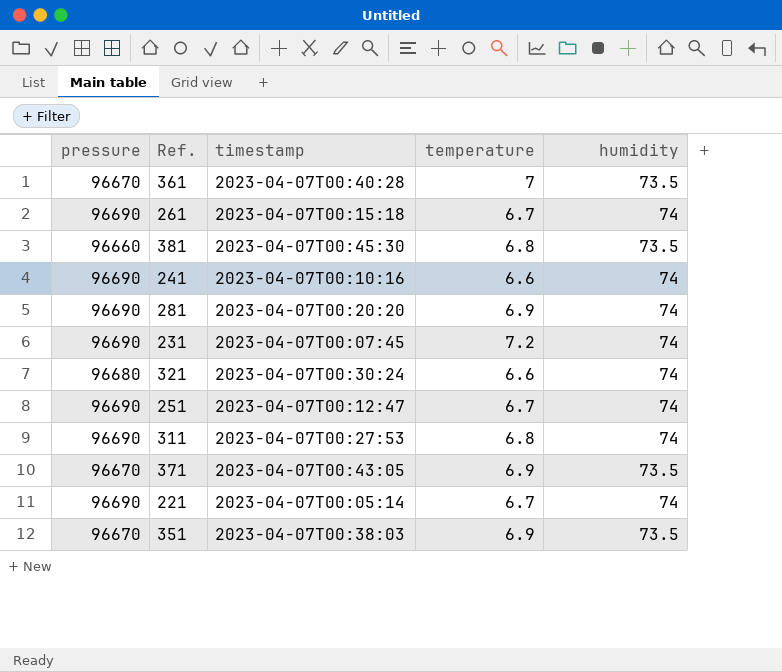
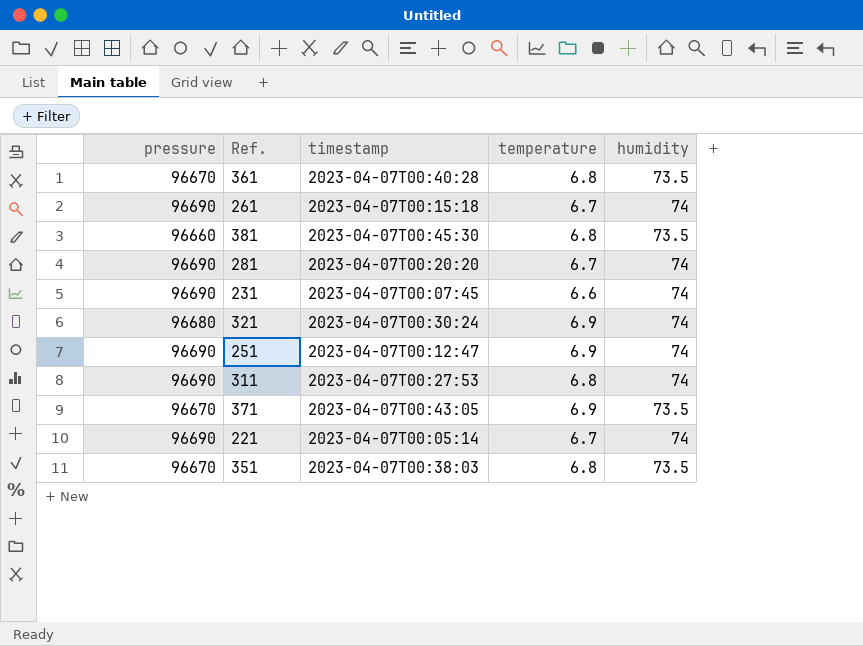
row 241: 96690 | 2023-04-07T00:10:16 | 6.6 | 74 -> none
361 | temperature: 7 -> 6.8
281 | temperature: 6.9 -> 6.7
231 | temperature: 7.2 -> 6.6
321 | temperature: 6.6 -> 6.9
251 | temperature: 6.7 -> 6.9
351 | temperature: 6.9 -> 6.8

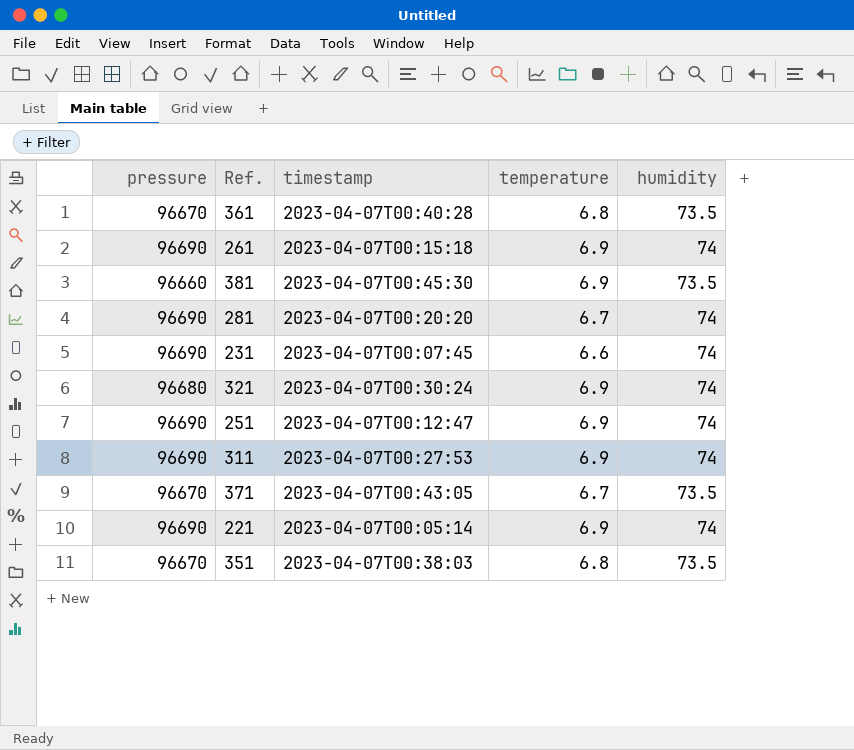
261 | temperature: 6.7 -> 6.9
381 | temperature: 6.8 -> 6.9
311 | temperature: 6.8 -> 6.9
371 | temperature: 6.9 -> 6.7
221 | temperature: 6.7 -> 6.9

